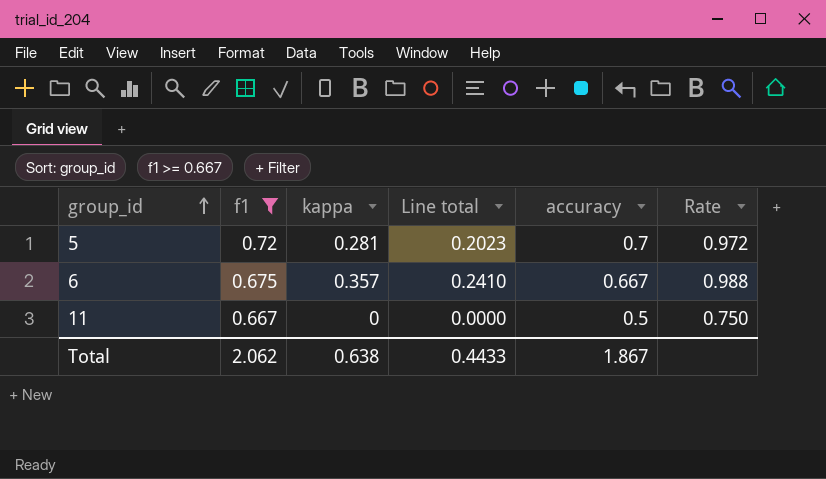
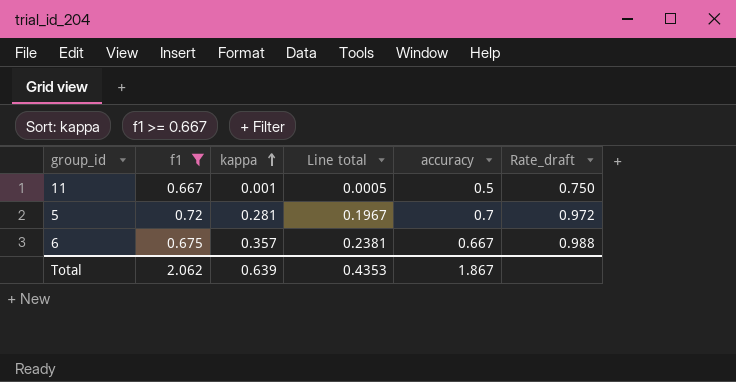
row order: group_id ascending -> kappa ascending
column Line total | formula: [f1] * [kappa] -> [kappa] * [accuracy]
column name: Rate -> Rate_draft
11 | kappa: 0 -> 0.001
Total | kappa: 0.638 -> 0.639
Total | Line total: 0.4433 -> 0.4353

